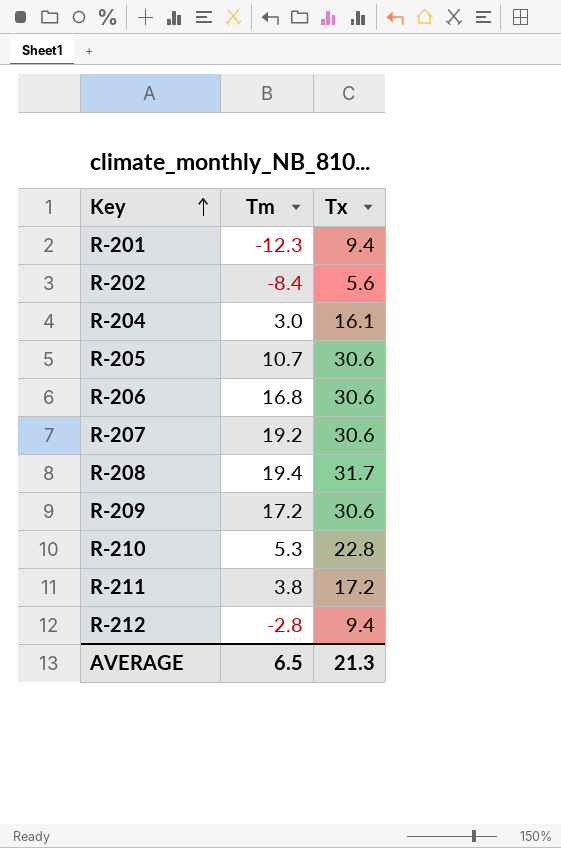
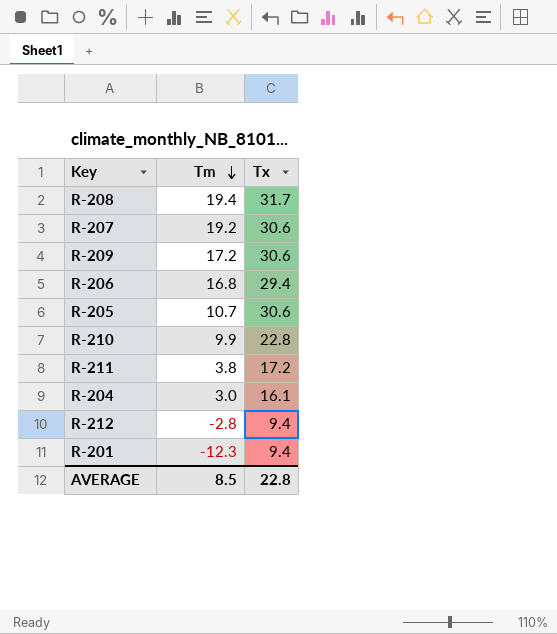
row order: Key ascending -> Tm descending
row R-202: -8.4 | 5.6 -> none
R-206 | Tx: 30.6 -> 29.4
R-210 | Tm: 5.3 -> 9.9
AVERAGE | Tm: 6.5 -> 8.5
AVERAGE | Tx: 21.3 -> 22.8

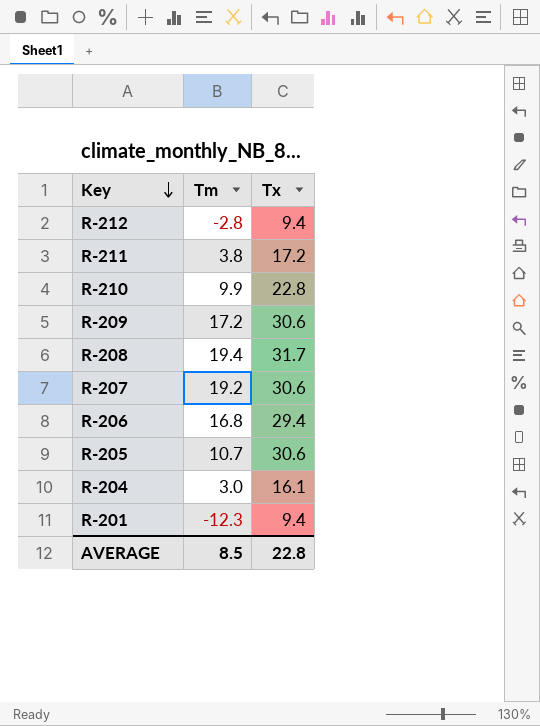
row order: Tm descending -> Key descending

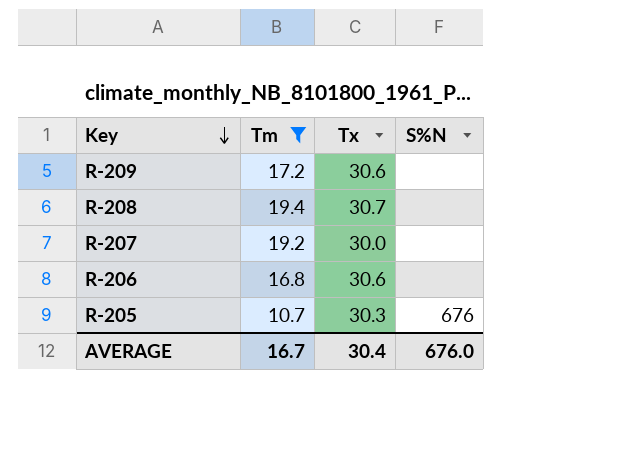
filter: none -> Tm >= 10.7
column S%N | position: none -> 4
R-208 | Tx: 31.7 -> 30.7
R-207 | Tx: 30.6 -> 30.0
R-206 | Tx: 29.4 -> 30.6
R-205 | Tx: 30.6 -> 30.3
AVERAGE | Tm: 8.5 -> 16.7
AVERAGE | Tx: 22.8 -> 30.4

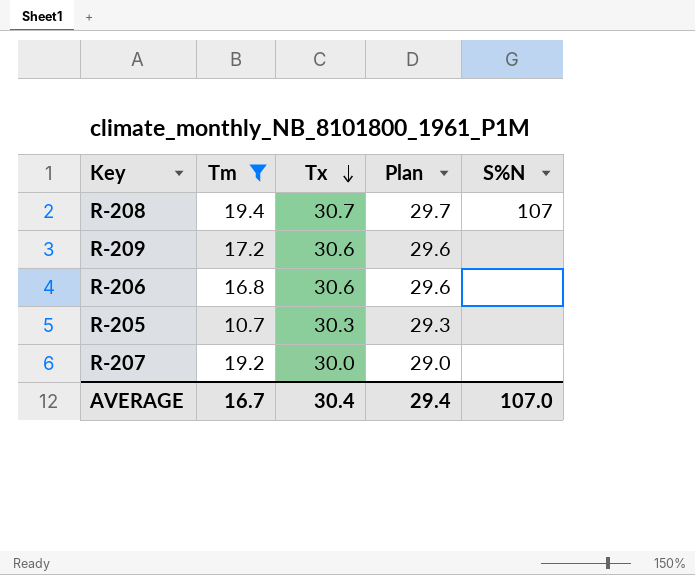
row order: Key descending -> Tx descending
column Plan | formula: none -> [Tx] - 1
R-208 | S%N: none -> 107
R-205 | S%N: 676 -> none
AVERAGE | S%N: 676.0 -> 107.0

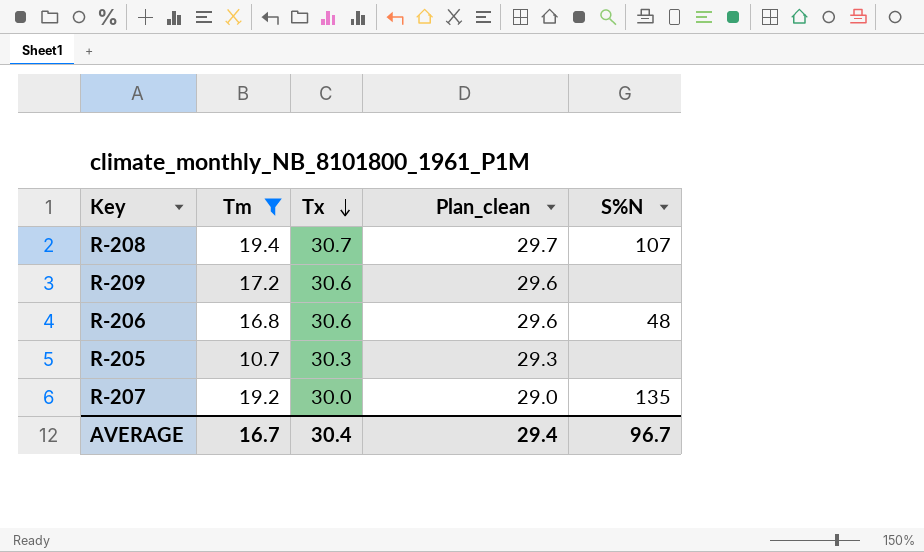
column name: Plan -> Plan_clean
R-206 | S%N: none -> 48
R-207 | S%N: none -> 135
AVERAGE | S%N: 107.0 -> 96.7

